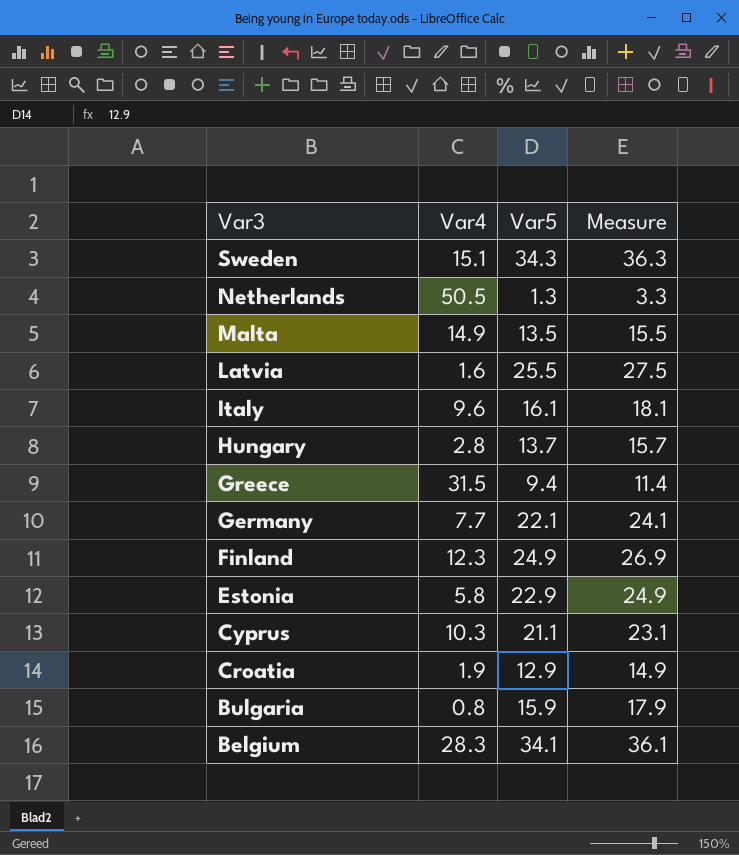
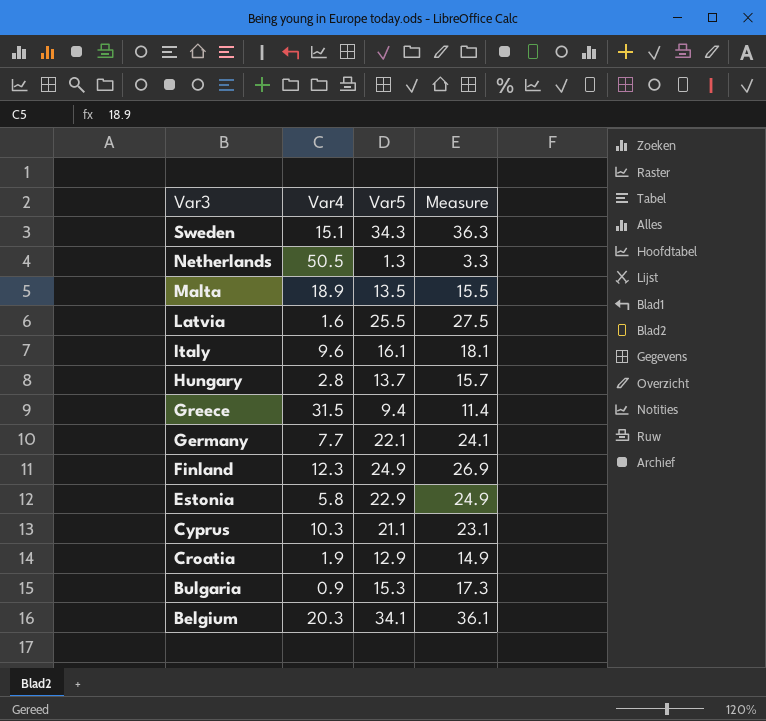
Malta | Var4: 14.9 -> 18.9
Bulgaria | Var4: 0.8 -> 0.9
Bulgaria | Var5: 15.9 -> 15.3
Bulgaria | Measure: 17.9 -> 17.3
Belgium | Var4: 28.3 -> 20.3

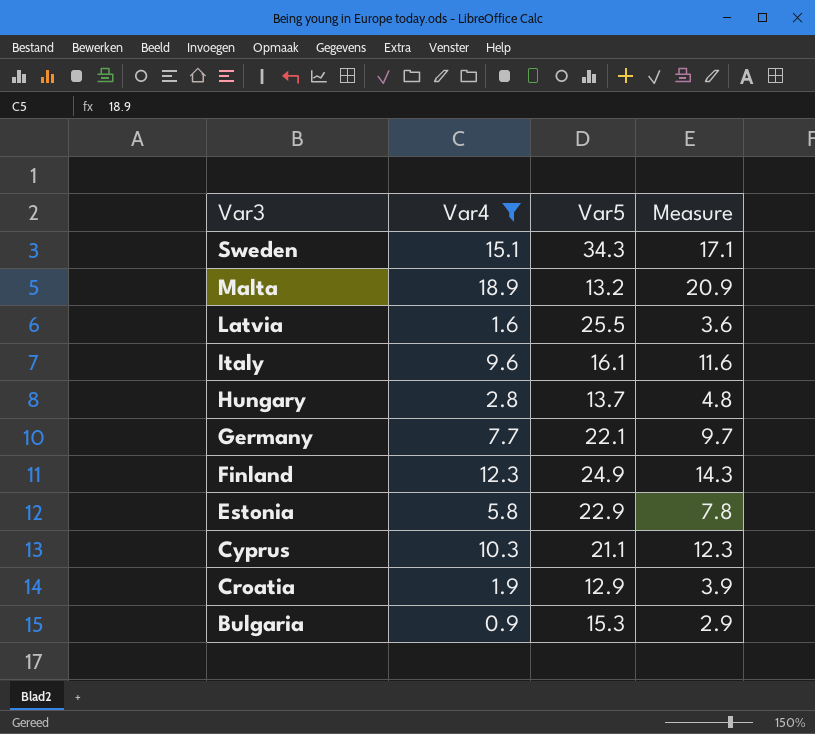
filter: none -> Var4 <= 18.9
column Measure | formula: [Var5] + 2 -> [Var4] + 2
Malta | Var5: 13.5 -> 13.2

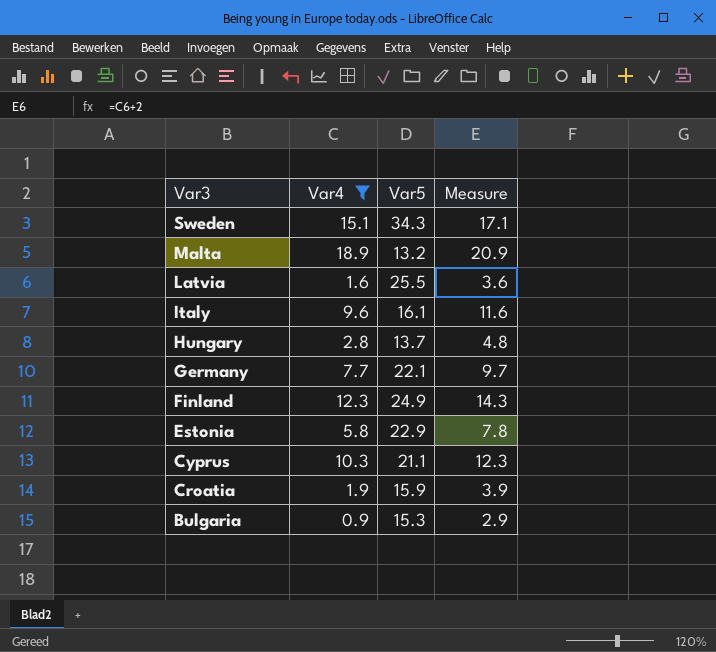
Croatia | Var5: 12.9 -> 15.9

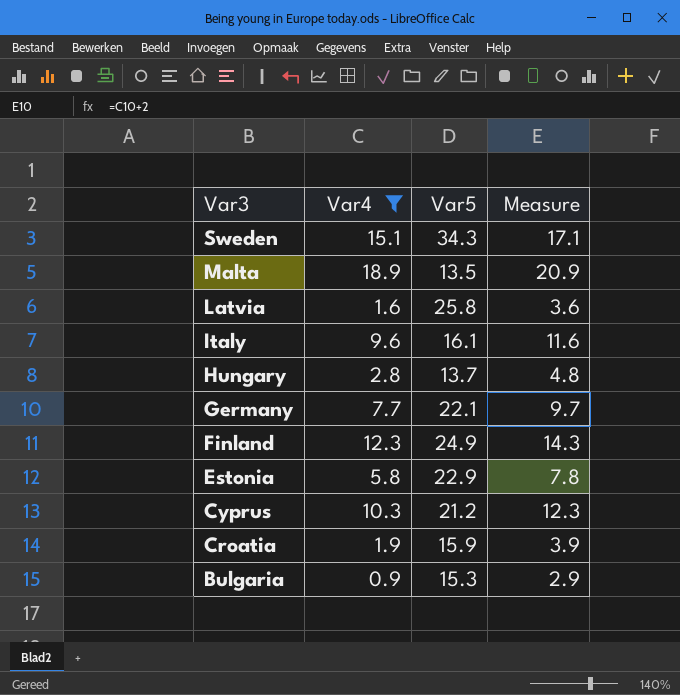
Malta | Var5: 13.2 -> 13.5
Latvia | Var5: 25.5 -> 25.8
Cyprus | Var5: 21.1 -> 21.2

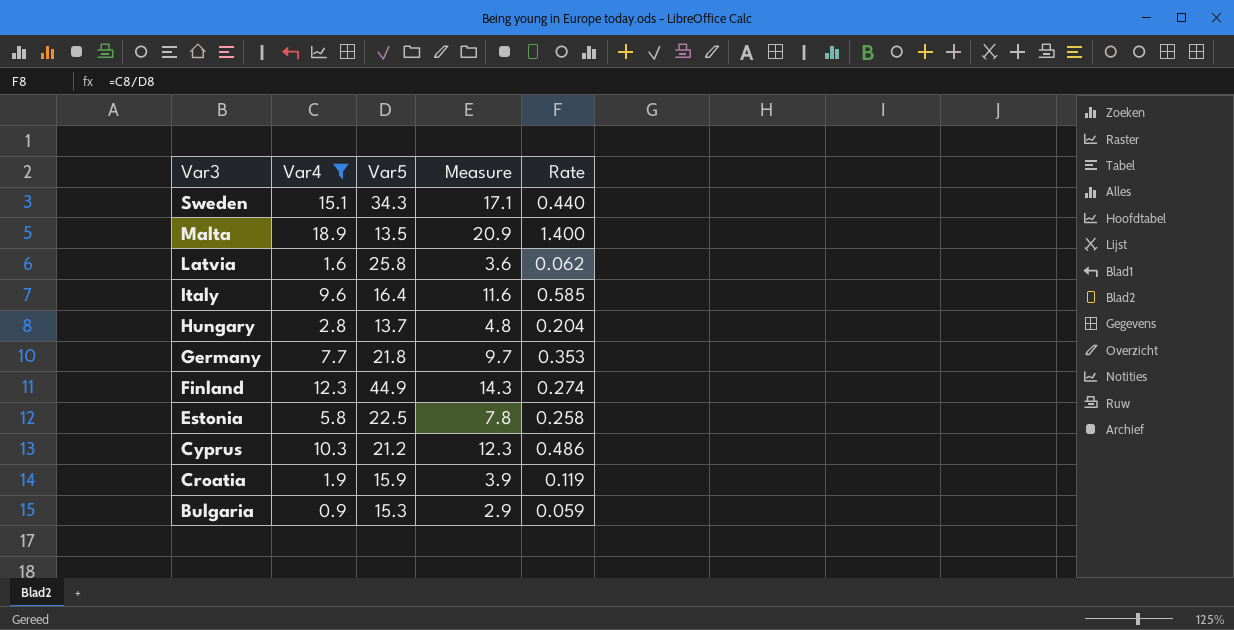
column Rate | formula: none -> [Var4] / [Var5]
Italy | Var5: 16.1 -> 16.4
Germany | Var5: 22.1 -> 21.8
Finland | Var5: 24.9 -> 44.9
Estonia | Var5: 22.9 -> 22.5

